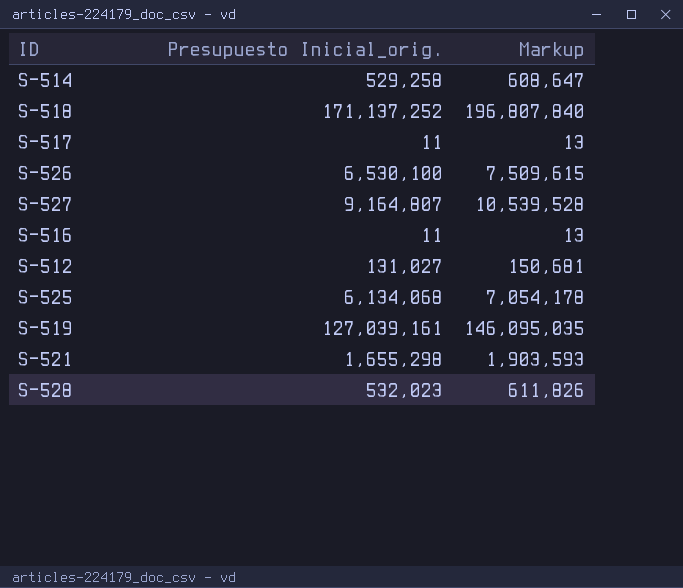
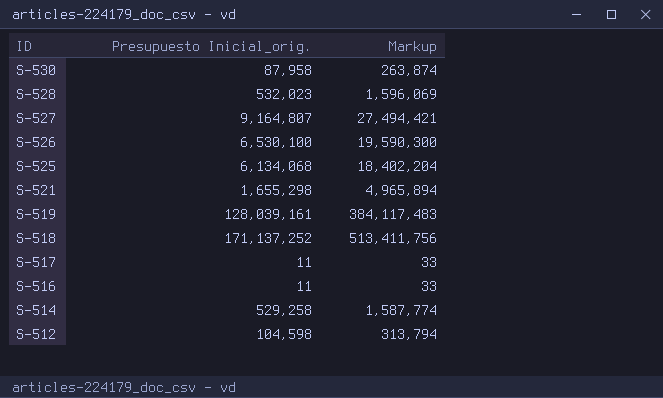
row order: none -> ID descending
column Markup | formula: [Presupuesto Inicial_orig.] * 1.15 -> [Presupuesto Inicial_orig.] * 3
row S-530: none -> 87,958 | 263,874
S-519 | Presupuesto Inicial_orig.: 127,039,161 -> 128,039,161
S-512 | Presupuesto Inicial_orig.: 131,027 -> 104,598

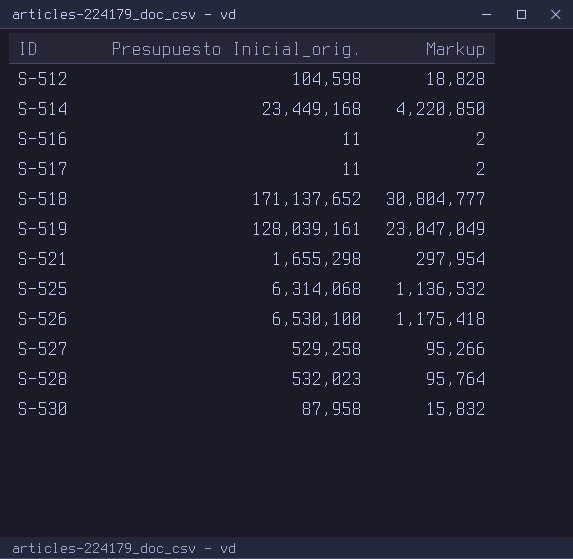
row order: ID descending -> ID ascending
column Markup | formula: [Presupuesto Inicial_orig.] * 3 -> [Presupuesto Inicial_orig.] * 0.18
S-514 | Presupuesto Inicial_orig.: 529,258 -> 23,449,168
S-518 | Presupuesto Inicial_orig.: 171,137,252 -> 171,137,652
S-525 | Presupuesto Inicial_orig.: 6,134,068 -> 6,314,068
S-527 | Presupuesto Inicial_orig.: 9,164,807 -> 529,258

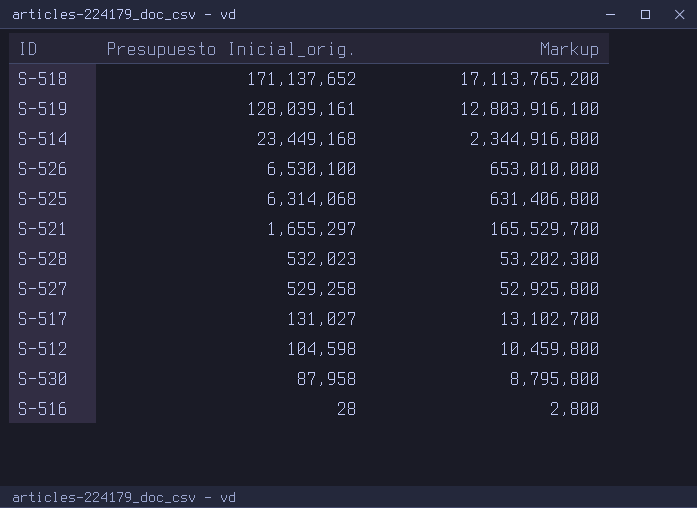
row order: ID ascending -> Presupuesto Inicial_orig. descending
column Markup | formula: [Presupuesto Inicial_orig.] * 0.18 -> [Presupuesto Inicial_orig.] * 100
S-521 | Presupuesto Inicial_orig.: 1,655,298 -> 1,655,297
S-517 | Presupuesto Inicial_orig.: 11 -> 131,027
S-516 | Presupuesto Inicial_orig.: 11 -> 28

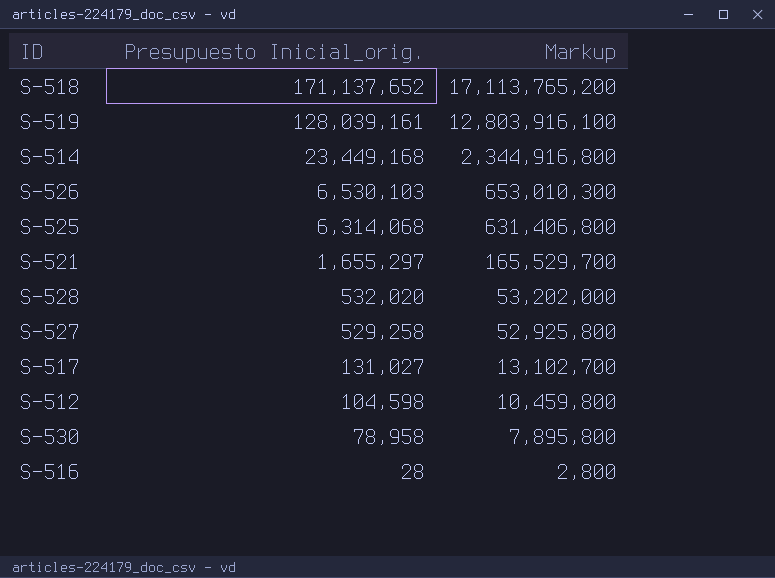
S-526 | Presupuesto Inicial_orig.: 6,530,100 -> 6,530,103
S-526 | Markup: 653,010,000 -> 653,010,300
S-528 | Presupuesto Inicial_orig.: 532,023 -> 532,020
S-528 | Markup: 53,202,300 -> 53,202,000
S-530 | Presupuesto Inicial_orig.: 87,958 -> 78,958
S-530 | Markup: 8,795,800 -> 7,895,800

